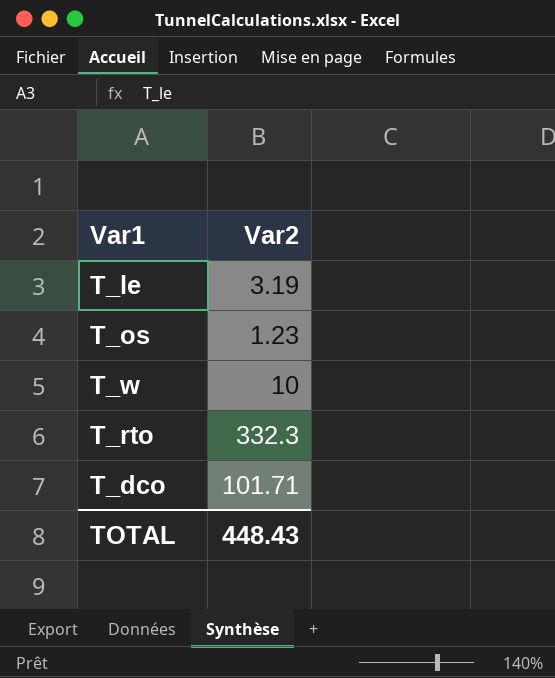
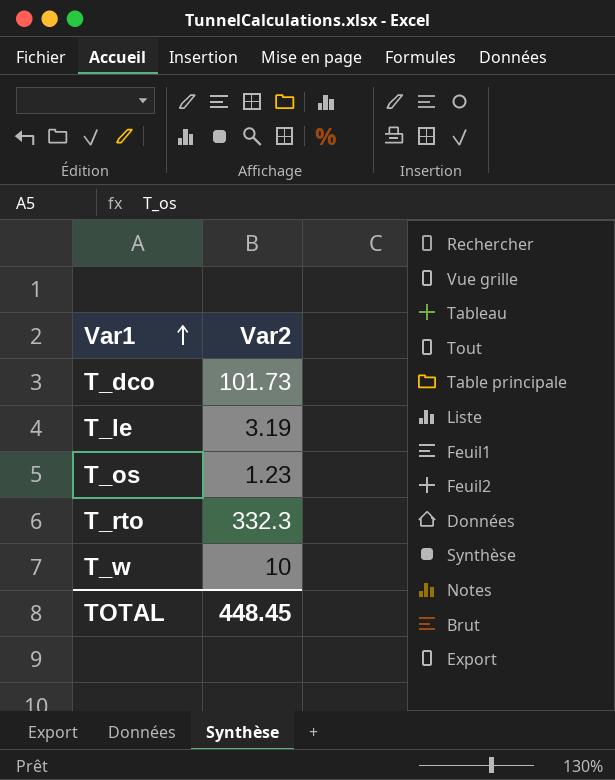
row order: none -> Var1 ascending
T_dco | Var2: 101.71 -> 101.73
TOTAL | Var2: 448.43 -> 448.45

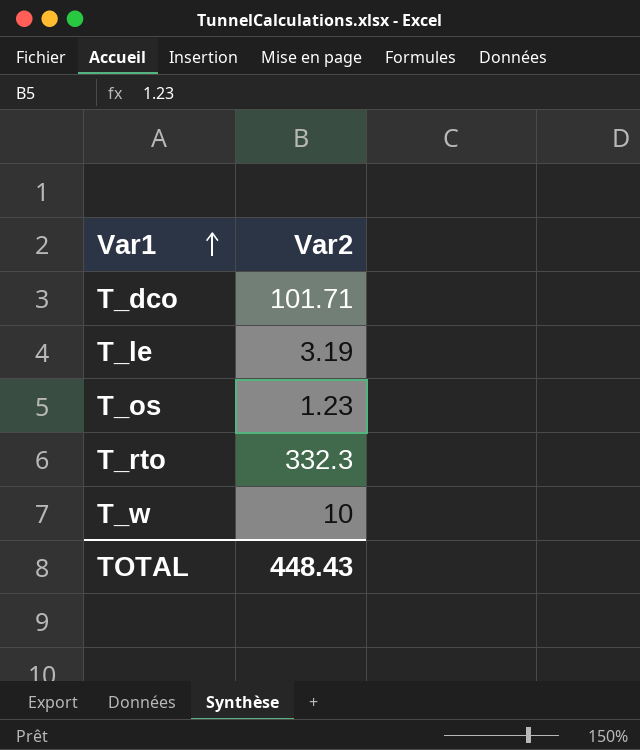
T_dco | Var2: 101.73 -> 101.71
TOTAL | Var2: 448.45 -> 448.43

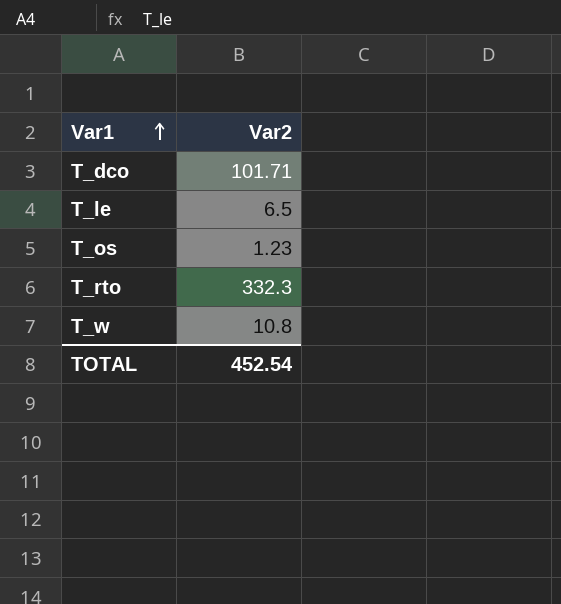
T_le | Var2: 3.19 -> 6.5
T_w | Var2: 10 -> 10.8
TOTAL | Var2: 448.43 -> 452.54

